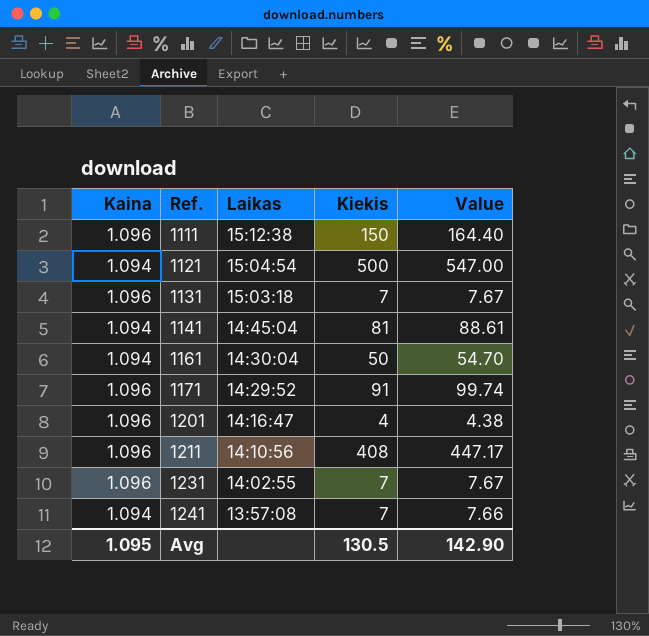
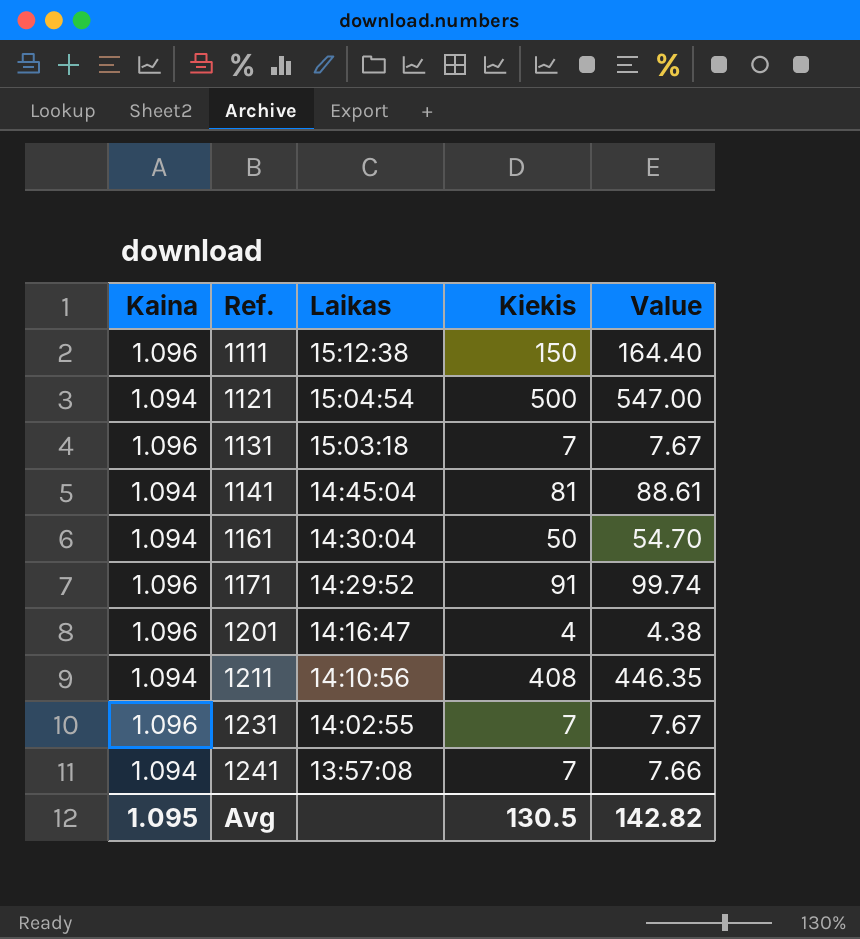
1211 | Kaina: 1.096 -> 1.094
1211 | Value: 447.17 -> 446.35
Avg | Value: 142.90 -> 142.82

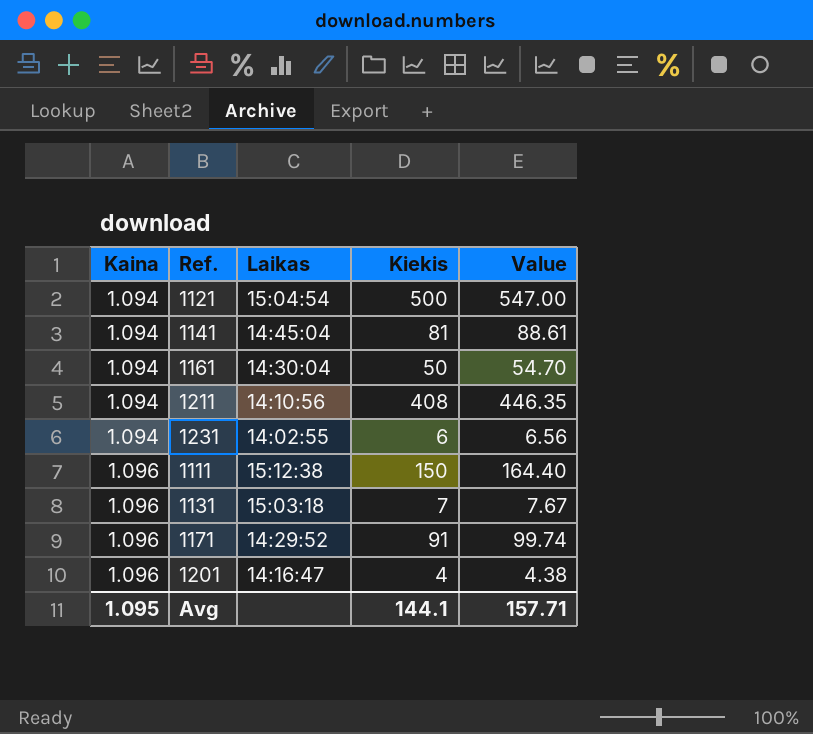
row order: Ref. ascending -> Kaina ascending
row 1241: 1.094 | 13:57:08 | 7 | 7.66 -> none
1231 | Kaina: 1.096 -> 1.094
1231 | Kiekis: 7 -> 6
1231 | Value: 7.67 -> 6.56
Avg | Kiekis: 130.5 -> 144.1
Avg | Value: 142.82 -> 157.71

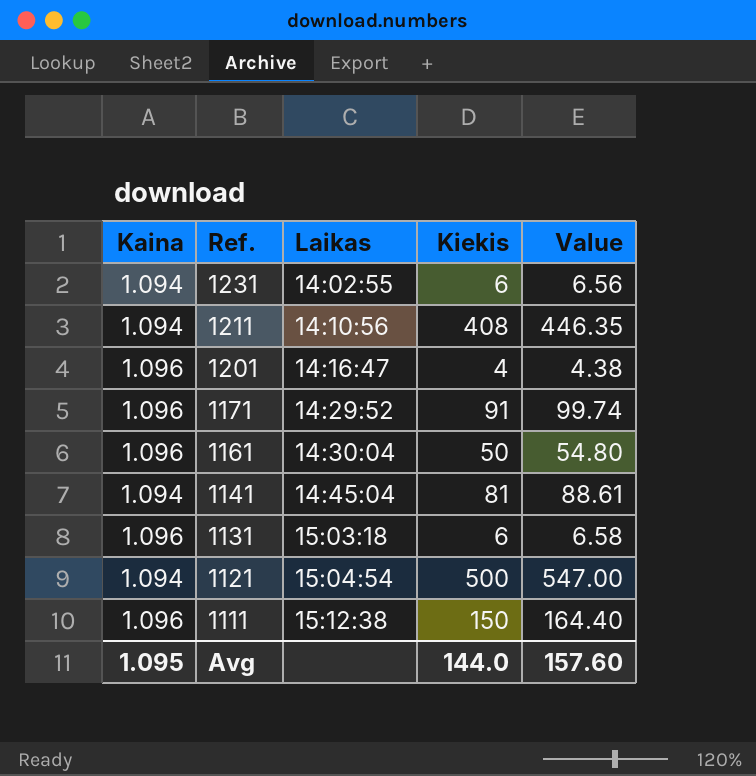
row order: Kaina ascending -> Ref. descending
1161 | Kaina: 1.094 -> 1.096
1161 | Value: 54.70 -> 54.80
1131 | Kiekis: 7 -> 6
1131 | Value: 7.67 -> 6.58
Avg | Kiekis: 144.1 -> 144.0
Avg | Value: 157.71 -> 157.60

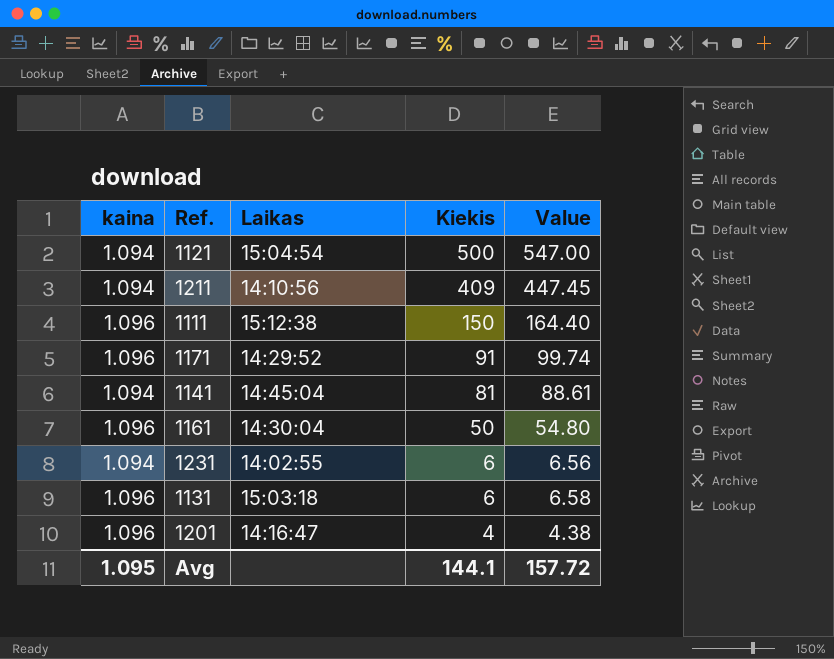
row order: Ref. descending -> Kiekis descending
column name: Kaina -> kaina
1211 | Kiekis: 408 -> 409
1211 | Value: 446.35 -> 447.45
Avg | Kiekis: 144.0 -> 144.1
Avg | Value: 157.60 -> 157.72

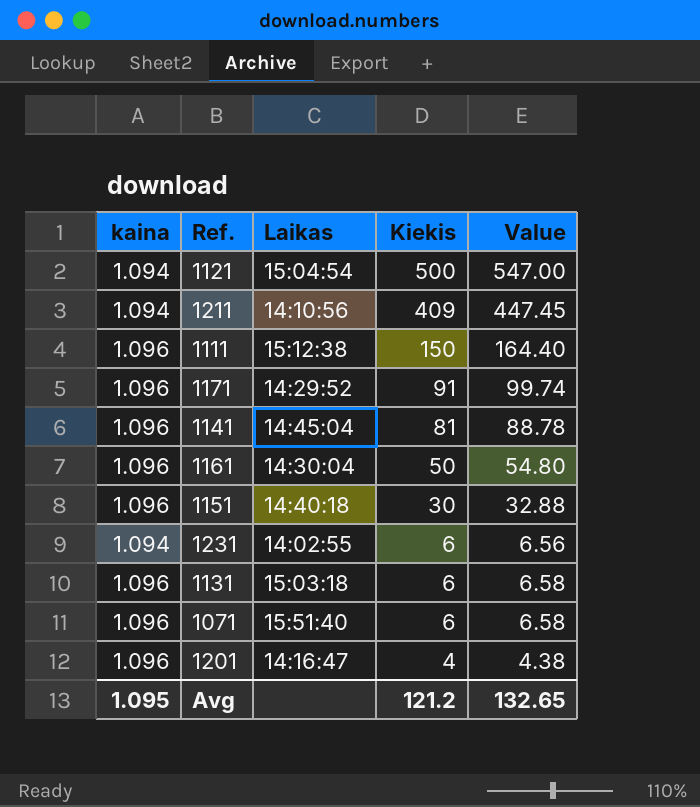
1141 | kaina: 1.094 -> 1.096
1141 | Value: 88.61 -> 88.78
row 1151: none -> 1.096 | 14:40:18 | 30 | 32.88
row 1071: none -> 1.096 | 15:51:40 | 6 | 6.58
Avg | Kiekis: 144.1 -> 121.2
Avg | Value: 157.72 -> 132.65

